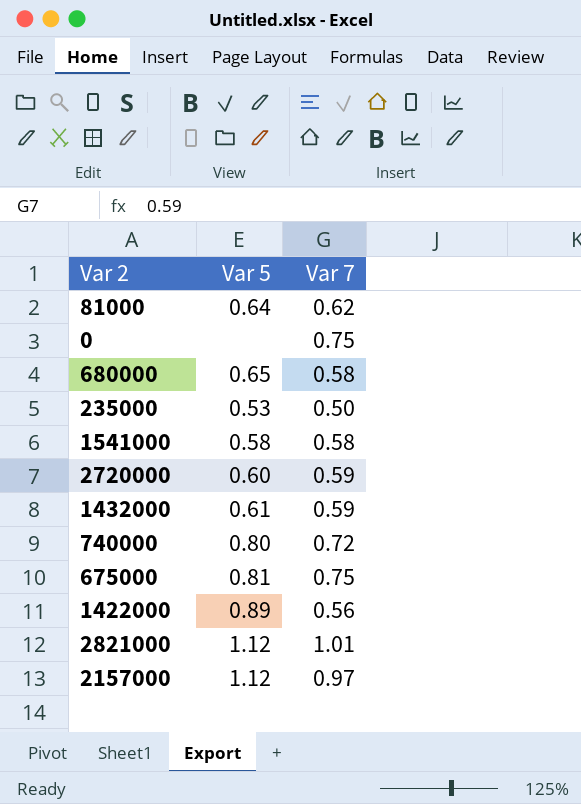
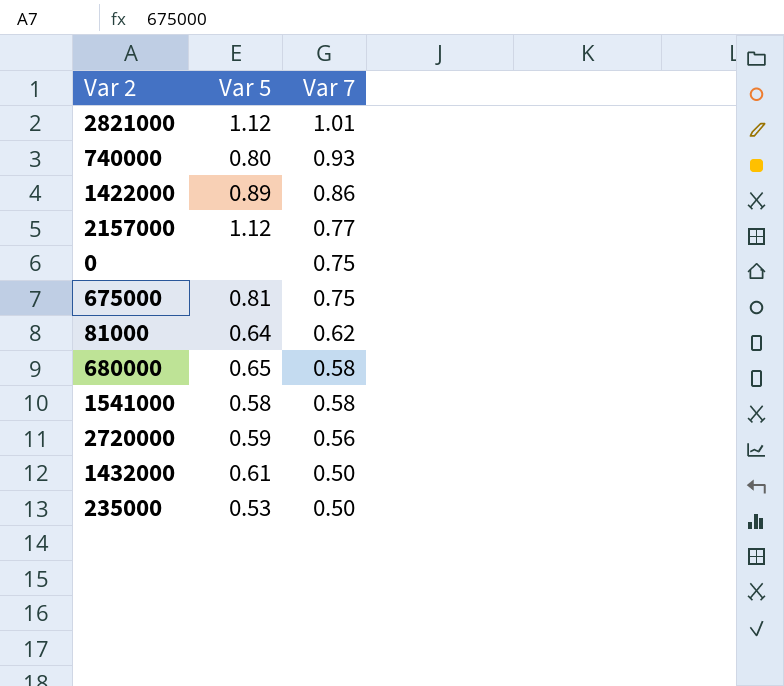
row order: none -> Var 7 descending
740000 | Var 7: 0.72 -> 0.93
1422000 | Var 7: 0.56 -> 0.86
2157000 | Var 7: 0.97 -> 0.77
2720000 | Var 5: 0.60 -> 0.59
2720000 | Var 7: 0.59 -> 0.56
1432000 | Var 7: 0.59 -> 0.50

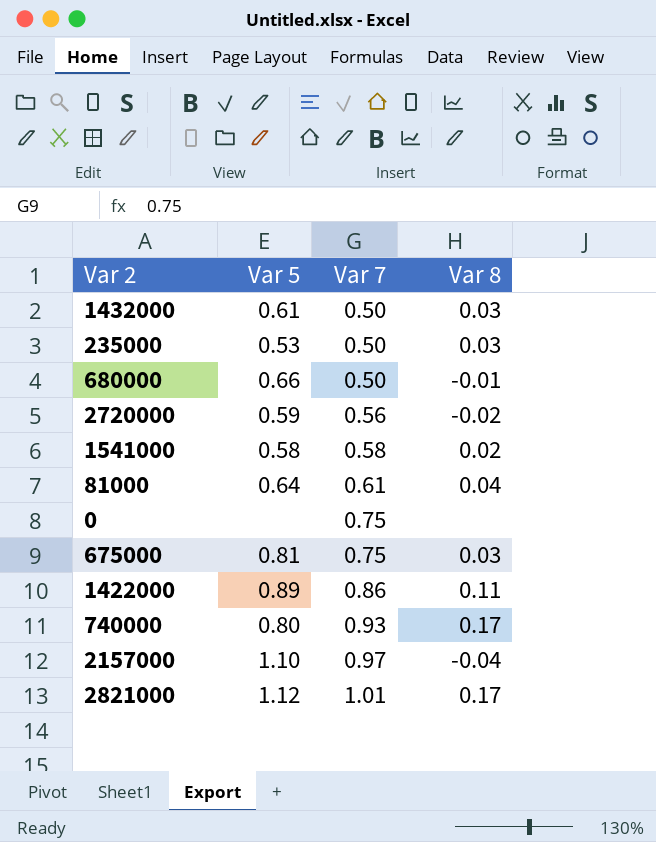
row order: Var 7 descending -> Var 7 ascending
column Var 8 | position: none -> 4
680000 | Var 5: 0.65 -> 0.66
680000 | Var 7: 0.58 -> 0.50
81000 | Var 7: 0.62 -> 0.61
2157000 | Var 5: 1.12 -> 1.10
2157000 | Var 7: 0.77 -> 0.97

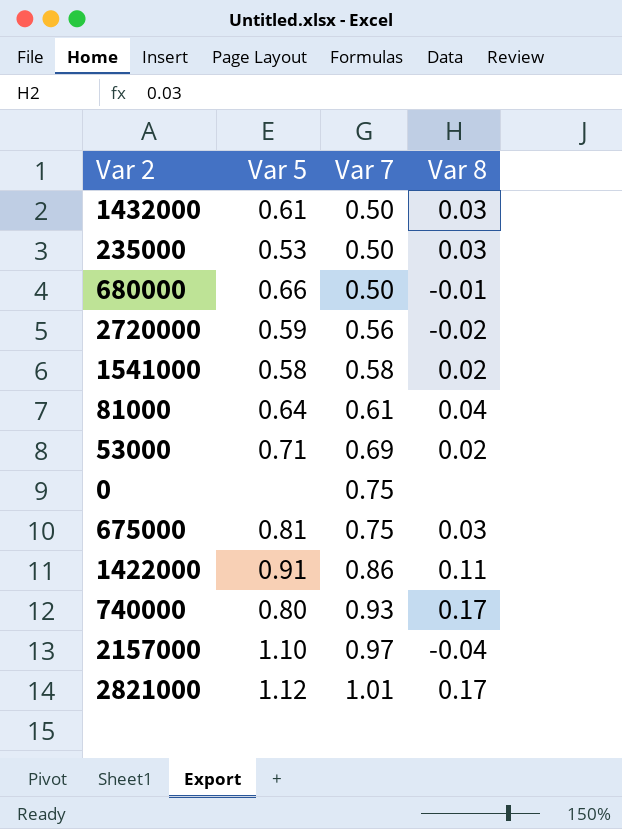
row 53000: none -> 0.71 | 0.69 | 0.02
1422000 | Var 5: 0.89 -> 0.91

